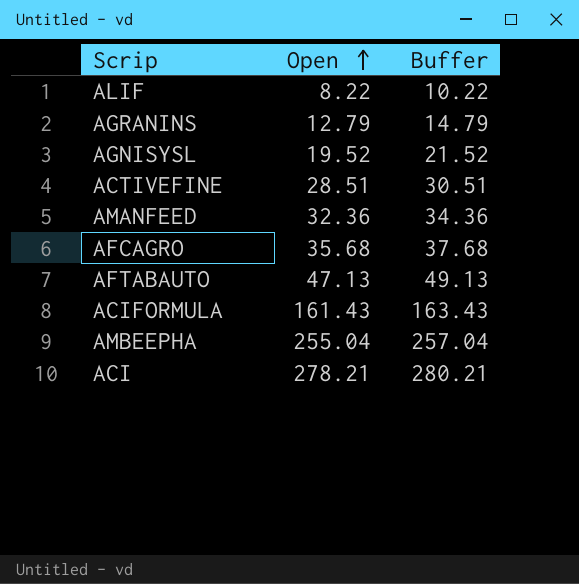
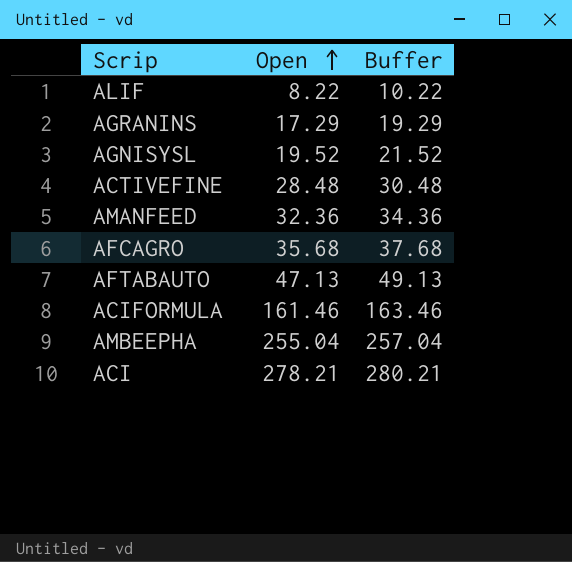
AGRANINS | Open: 12.79 -> 17.29
AGRANINS | Buffer: 14.79 -> 19.29
ACTIVEFINE | Open: 28.51 -> 28.48
ACTIVEFINE | Buffer: 30.51 -> 30.48
ACIFORMULA | Open: 161.43 -> 161.46
ACIFORMULA | Buffer: 163.43 -> 163.46

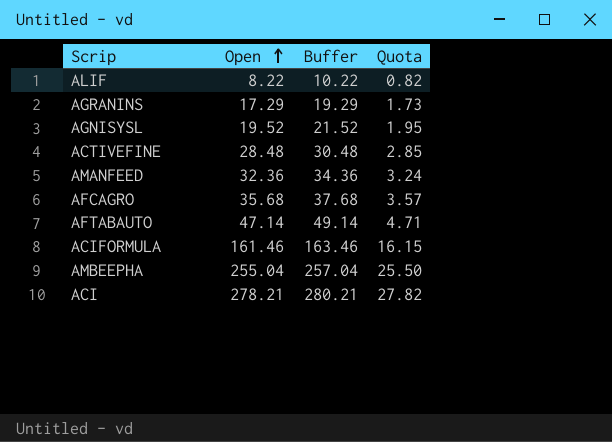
column Quota | formula: none -> [Open] * 0.1
AFTABAUTO | Open: 47.13 -> 47.14
AFTABAUTO | Buffer: 49.13 -> 49.14

